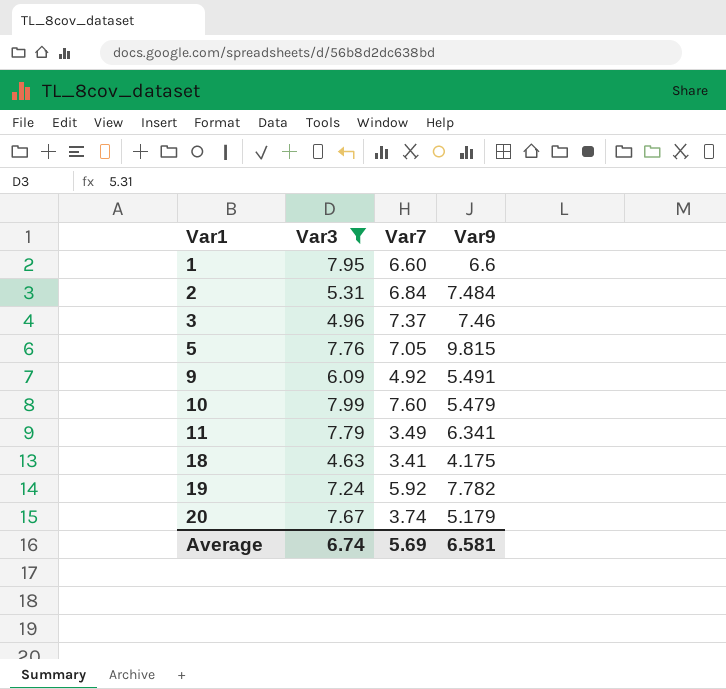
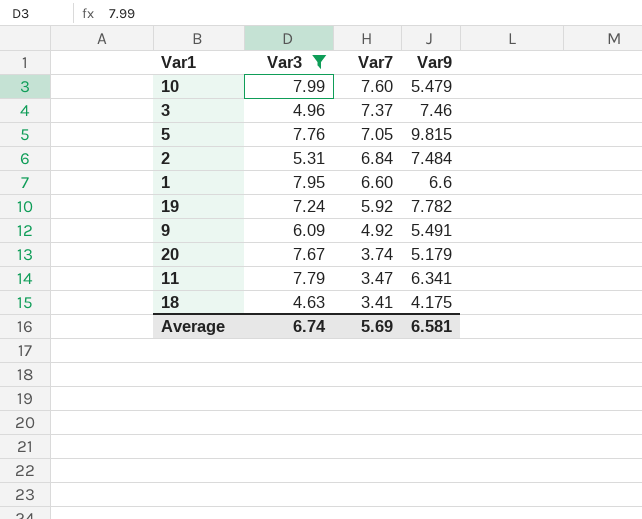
row order: Var1 ascending -> Var7 descending
11 | Var7: 3.49 -> 3.47

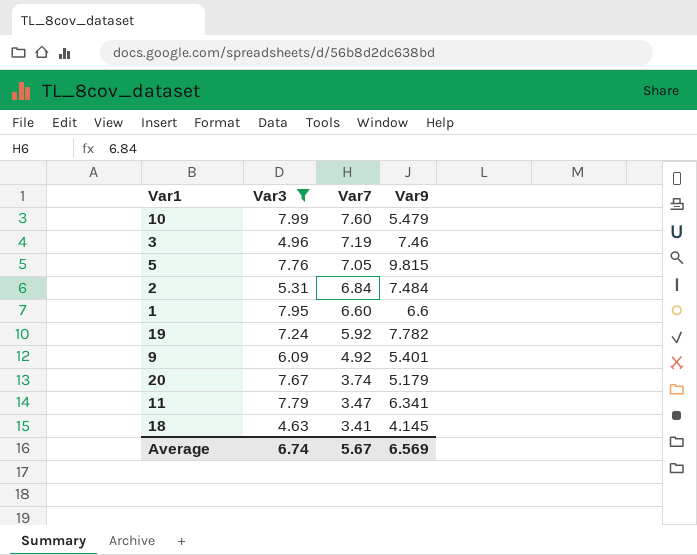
3 | Var7: 7.37 -> 7.19
9 | Var9: 5.491 -> 5.401
18 | Var9: 4.175 -> 4.145
Average | Var7: 5.69 -> 5.67
Average | Var9: 6.581 -> 6.569

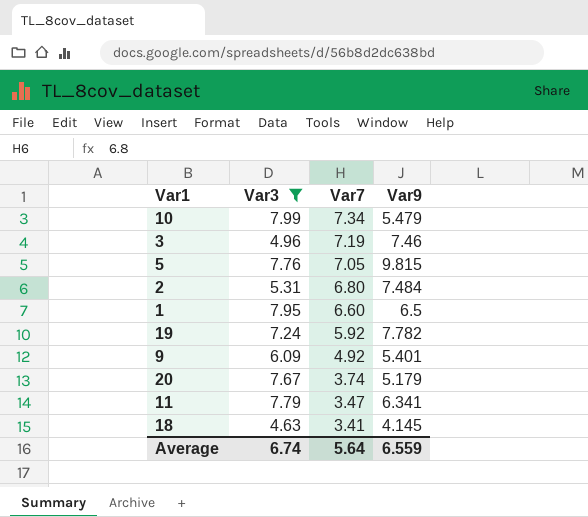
10 | Var7: 7.60 -> 7.34
2 | Var7: 6.84 -> 6.80
1 | Var9: 6.6 -> 6.5
Average | Var7: 5.67 -> 5.64
Average | Var9: 6.569 -> 6.559

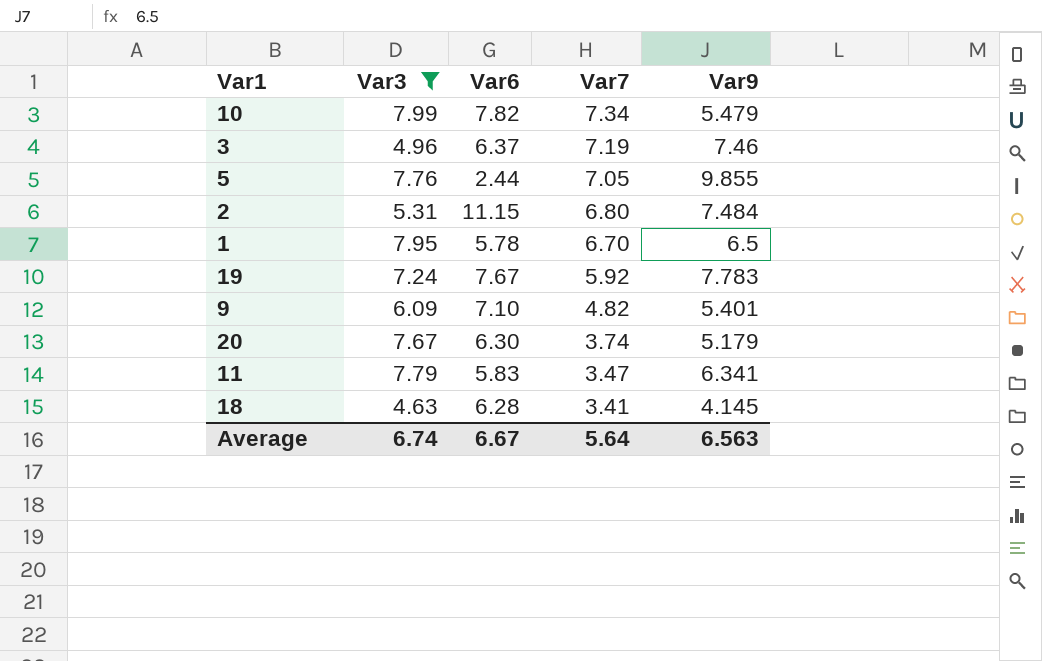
column Var6 | position: none -> 3
5 | Var9: 9.815 -> 9.855
1 | Var7: 6.60 -> 6.70
19 | Var9: 7.782 -> 7.783
9 | Var7: 4.92 -> 4.82
Average | Var9: 6.559 -> 6.563

